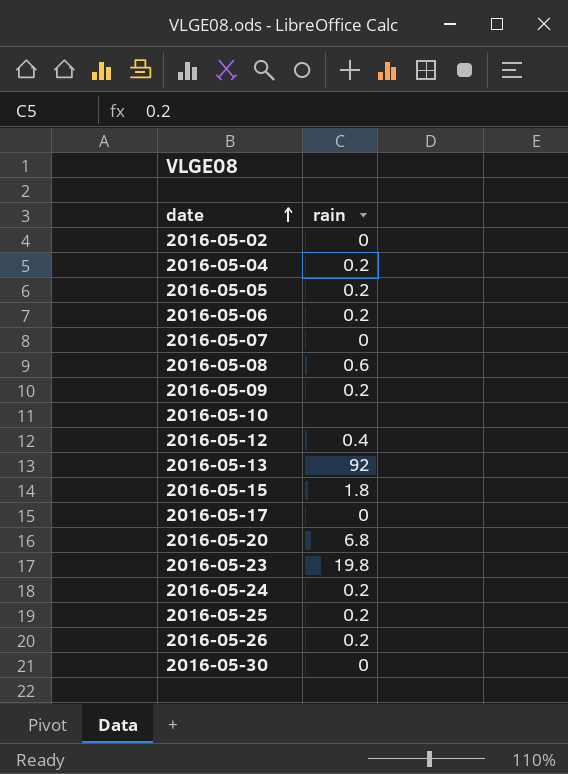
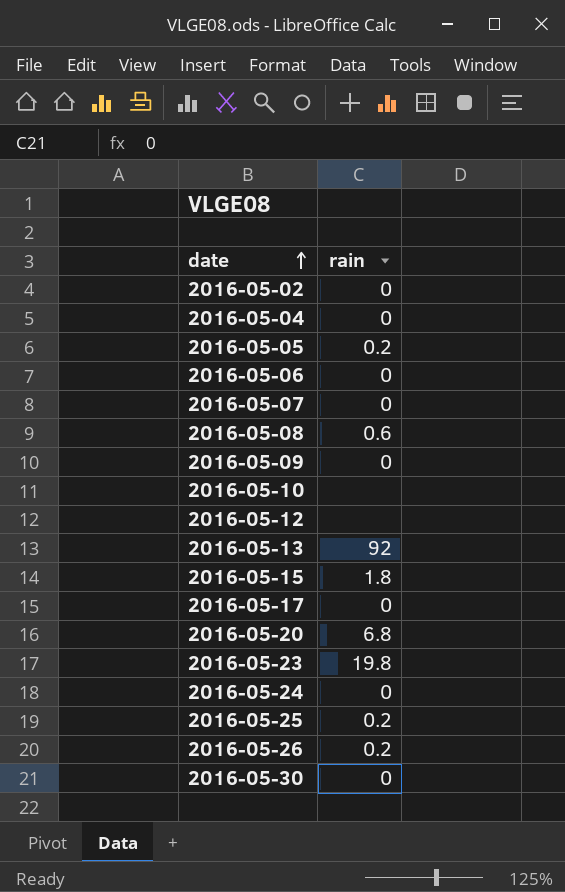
2016-05-04 | rain: 0.2 -> 0
2016-05-06 | rain: 0.2 -> 0
2016-05-09 | rain: 0.2 -> 0
2016-05-12 | rain: 0.4 -> none
2016-05-24 | rain: 0.2 -> 0

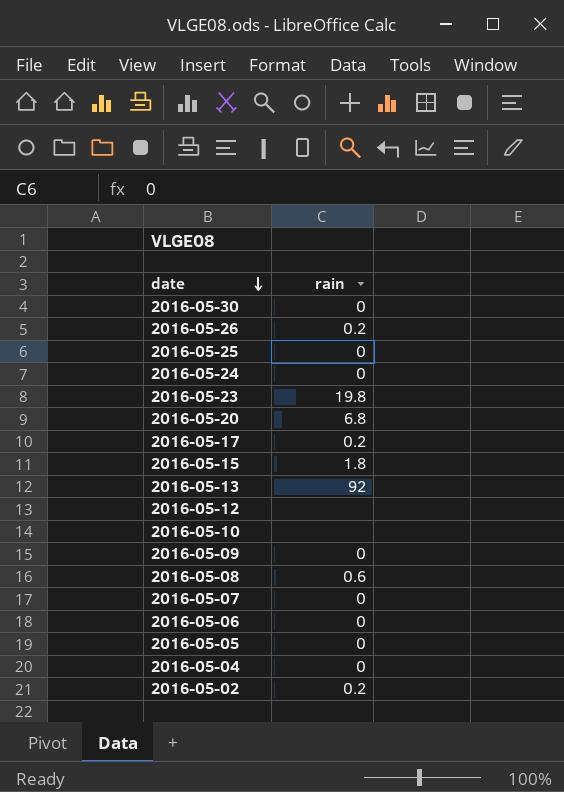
row order: date ascending -> date descending
2016-05-25 | rain: 0.2 -> 0
2016-05-17 | rain: 0 -> 0.2
2016-05-05 | rain: 0.2 -> 0
2016-05-02 | rain: 0 -> 0.2

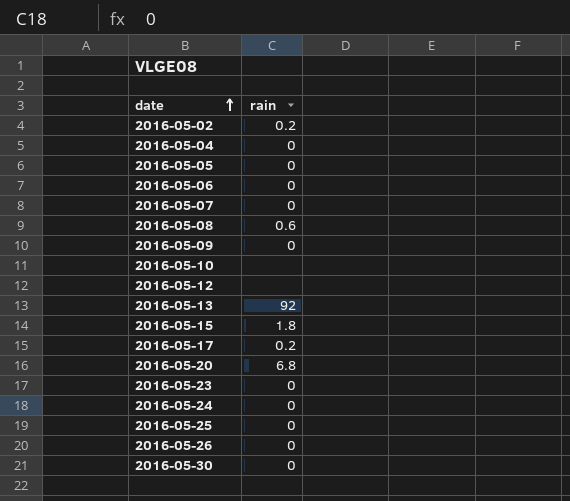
row order: date descending -> date ascending
2016-05-23 | rain: 19.8 -> 0
2016-05-26 | rain: 0.2 -> 0

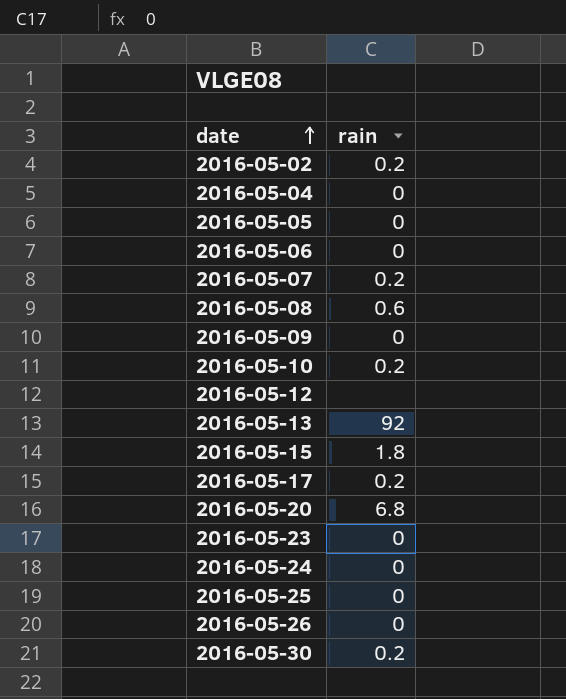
2016-05-07 | rain: 0 -> 0.2
2016-05-10 | rain: none -> 0.2
2016-05-30 | rain: 0 -> 0.2

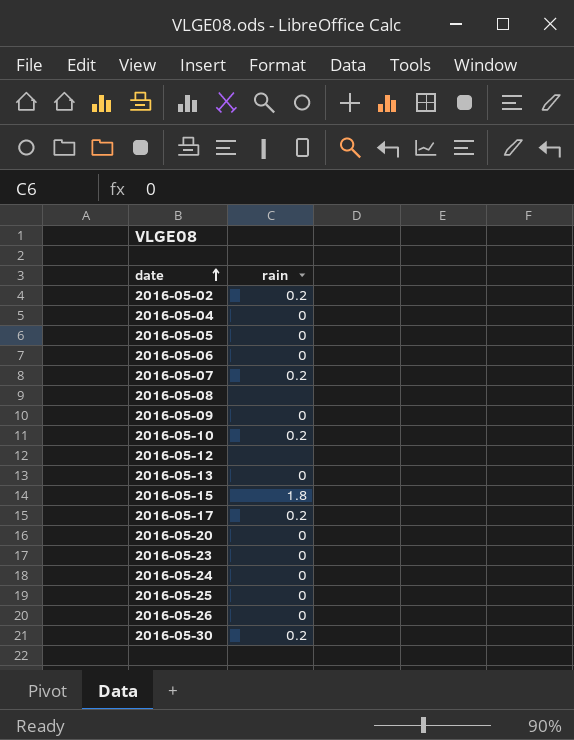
2016-05-08 | rain: 0.6 -> none
2016-05-13 | rain: 92 -> 0
2016-05-20 | rain: 6.8 -> 0

